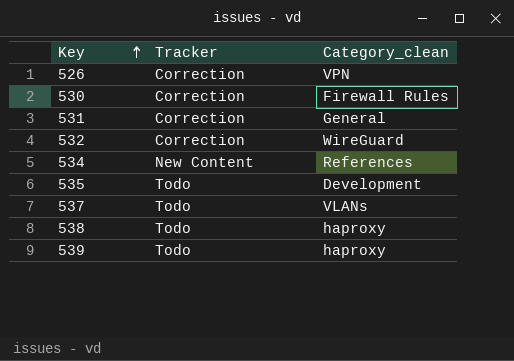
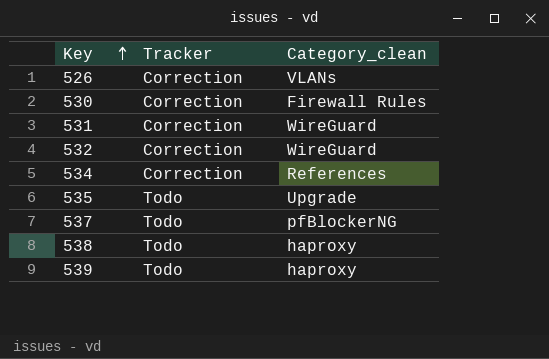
526 | Category_clean: VPN -> VLANs
531 | Category_clean: General -> WireGuard
534 | Tracker: New Content -> Correction
535 | Category_clean: Development -> Upgrade
537 | Category_clean: VLANs -> pfBlockerNG

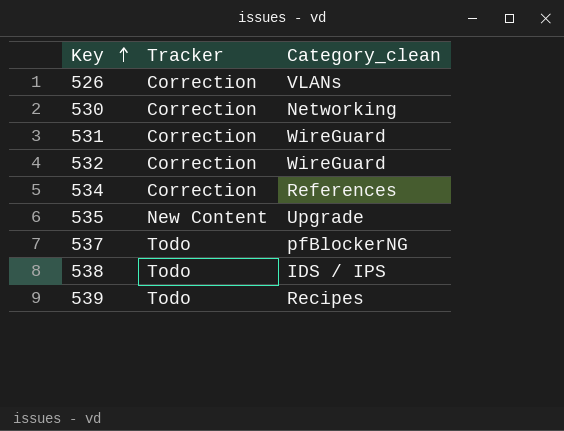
530 | Category_clean: Firewall Rules -> Networking
535 | Tracker: Todo -> New Content
538 | Category_clean: haproxy -> IDS / IPS
539 | Category_clean: haproxy -> Recipes

